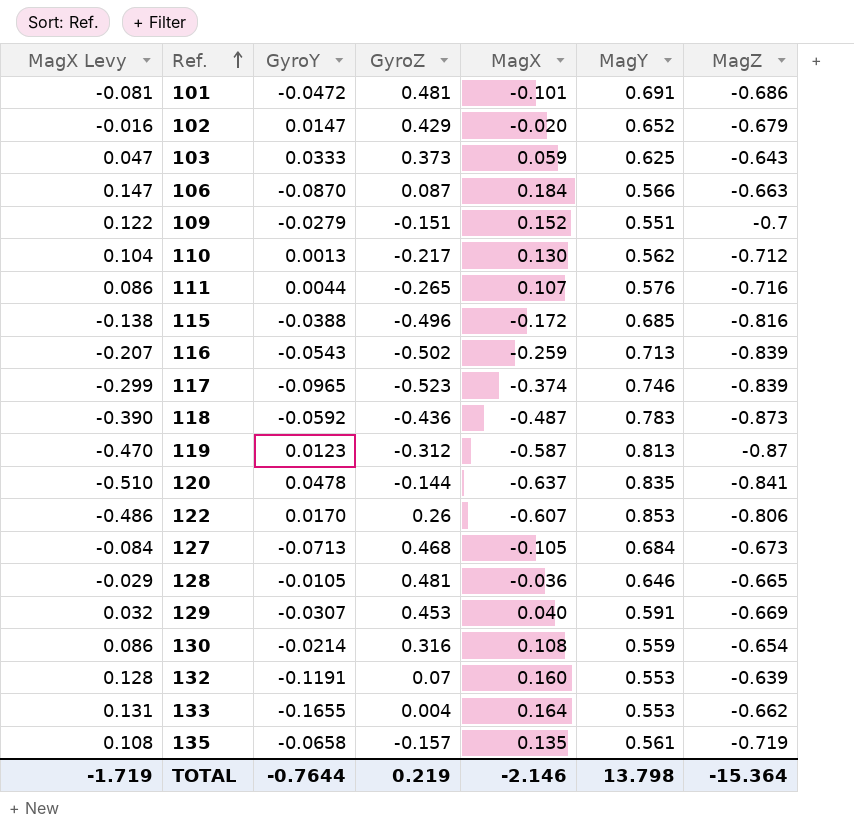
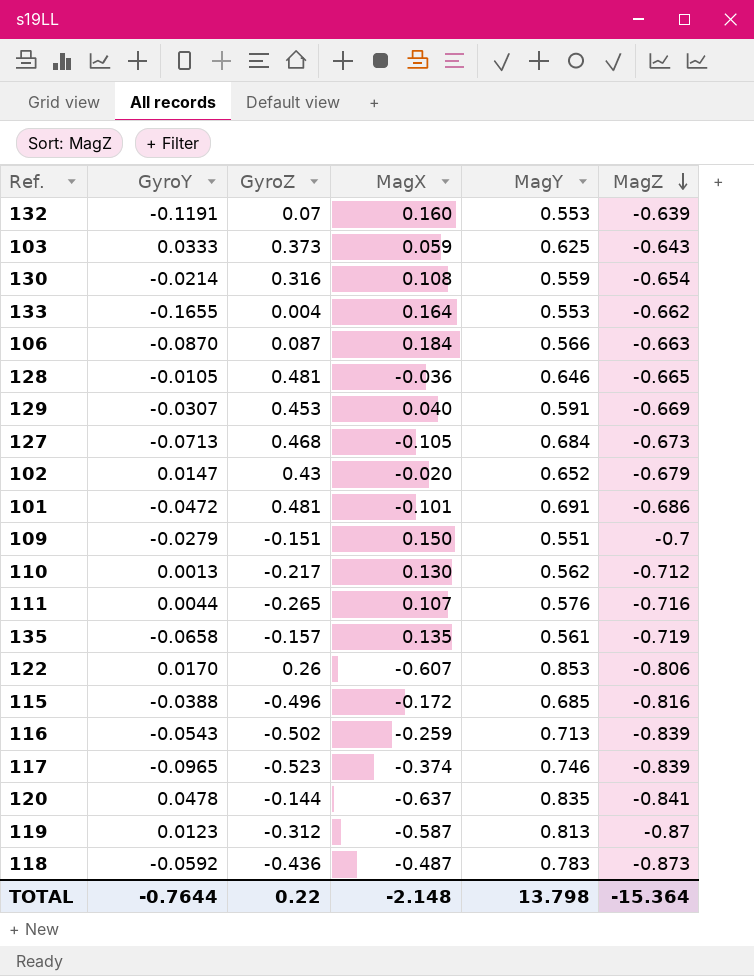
row order: Ref. ascending -> MagZ descending
column MagX Levy | formula: [MagX] * 0.8 -> none
102 | GyroZ: 0.429 -> 0.43
109 | MagX: 0.152 -> 0.150
TOTAL | GyroZ: 0.219 -> 0.22
TOTAL | MagX: -2.146 -> -2.148

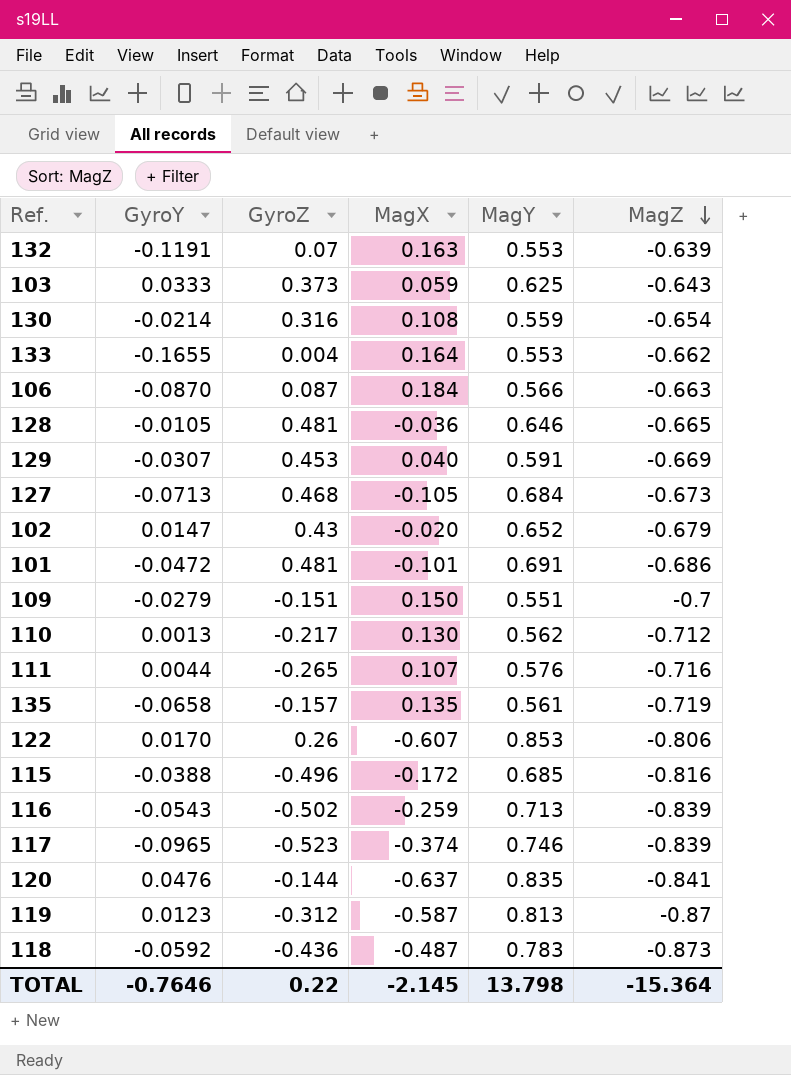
132 | MagX: 0.160 -> 0.163
120 | GyroY: 0.0478 -> 0.0476
TOTAL | GyroY: -0.7644 -> -0.7646
TOTAL | MagX: -2.148 -> -2.145

